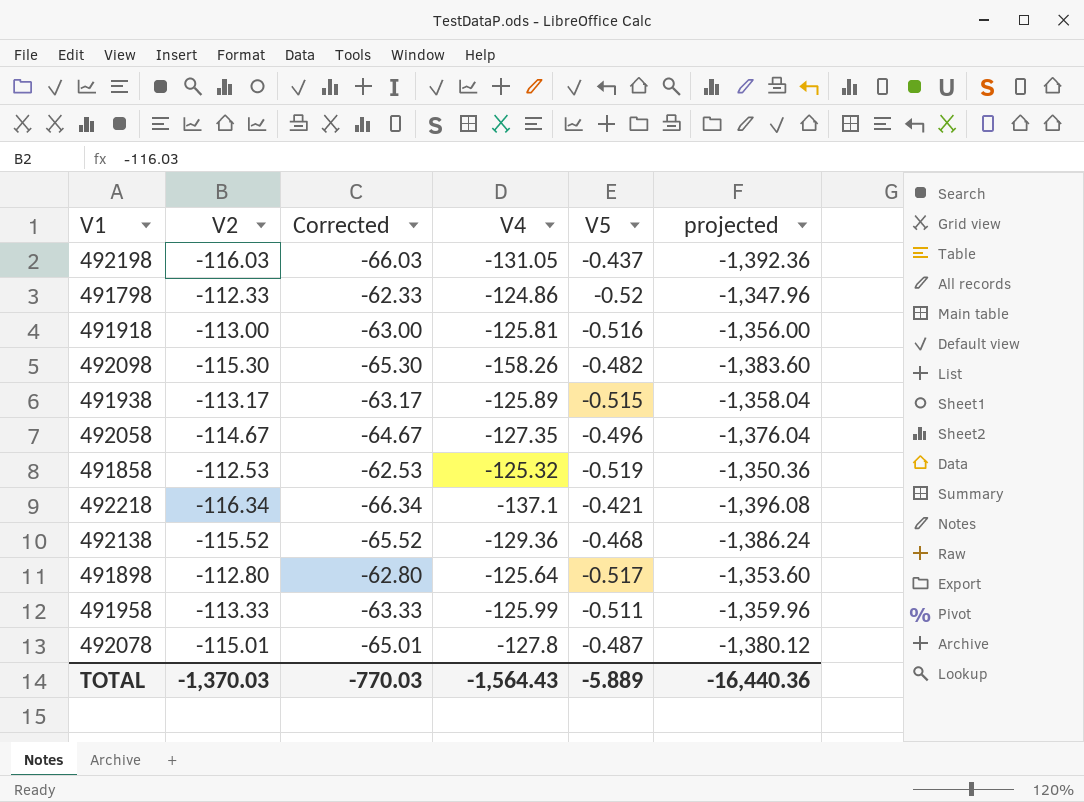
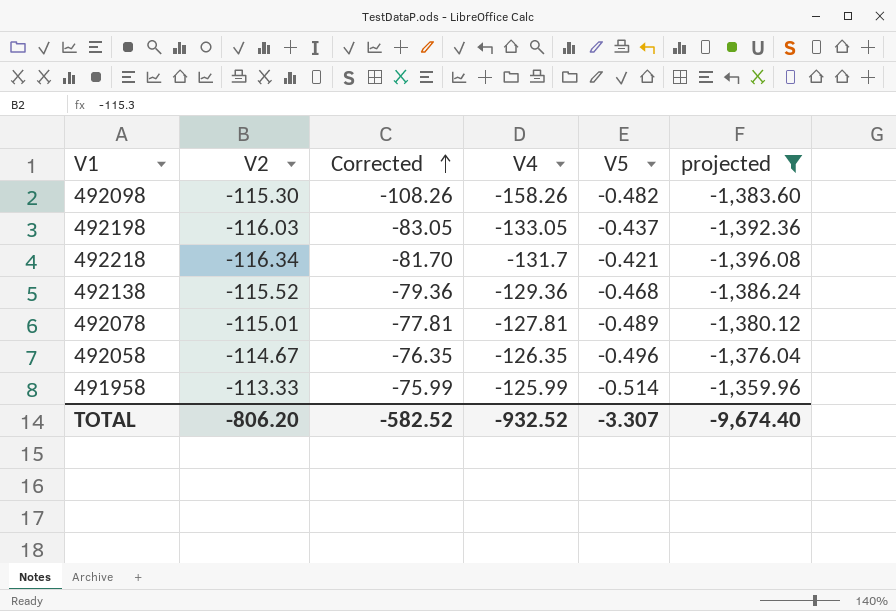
filter: none -> projected <= -1,359.96
row order: none -> Corrected ascending
column Corrected | formula: [V2] + 50 -> [V4] + 50
492198 | V4: -131.05 -> -133.05
492218 | V4: -137.1 -> -131.7
492078 | V4: -127.8 -> -127.81
492078 | V5: -0.487 -> -0.489
492058 | V4: -127.35 -> -126.35
491958 | V5: -0.511 -> -0.514
TOTAL | V2: -1,370.03 -> -806.20
TOTAL | Corrected: -770.03 -> -582.52
TOTAL | V4: -1,564.43 -> -932.52
TOTAL | V5: -5.889 -> -3.307
TOTAL | projected: -16,440.36 -> -9,674.40

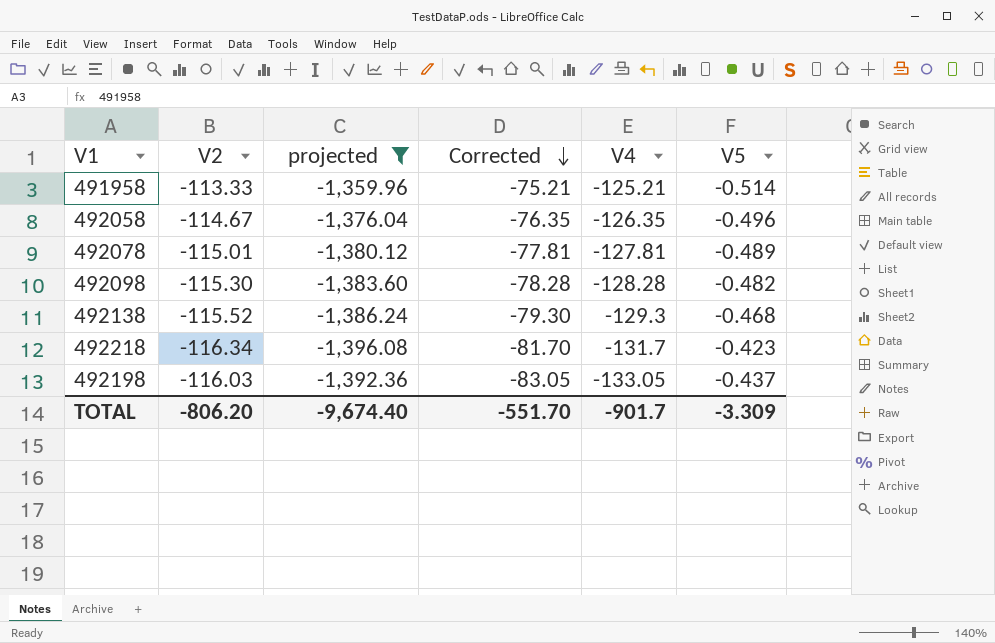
row order: Corrected ascending -> Corrected descending
column projected | position: 6 -> 3
491958 | Corrected: -75.99 -> -75.21
491958 | V4: -125.99 -> -125.21
492098 | Corrected: -108.26 -> -78.28
492098 | V4: -158.26 -> -128.28
492138 | Corrected: -79.36 -> -79.30
492138 | V4: -129.36 -> -129.3
492218 | V5: -0.421 -> -0.423
TOTAL | Corrected: -582.52 -> -551.70
TOTAL | V4: -932.52 -> -901.7
TOTAL | V5: -3.307 -> -3.309

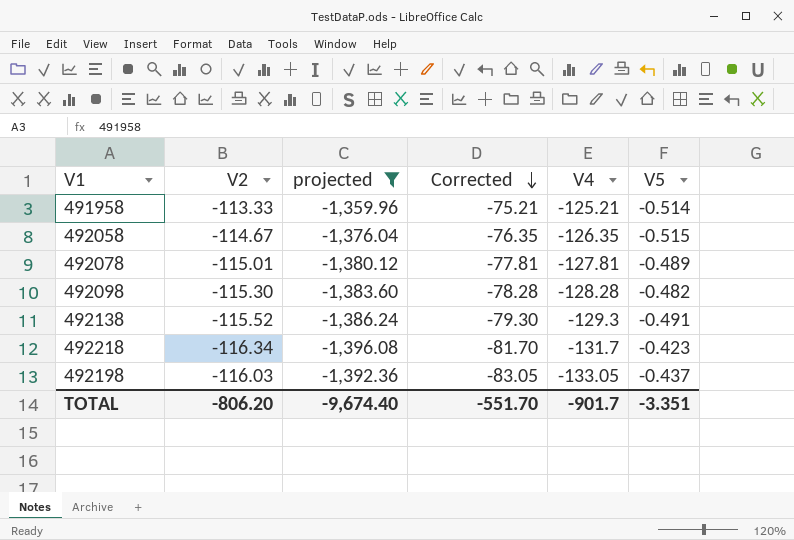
492058 | V5: -0.496 -> -0.515
492138 | V5: -0.468 -> -0.491
TOTAL | V5: -3.309 -> -3.351

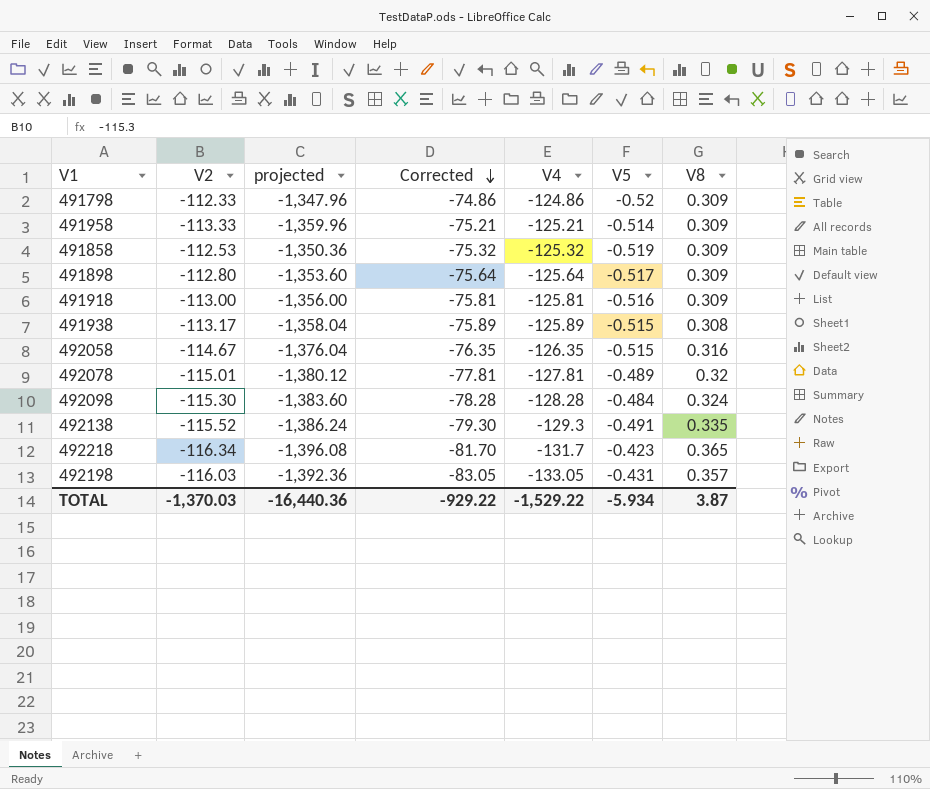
filter: projected <= -1,359.96 -> none
column V8 | position: none -> 7
492098 | V5: -0.482 -> -0.484
492198 | V5: -0.437 -> -0.431
TOTAL | V2: -806.20 -> -1,370.03
TOTAL | projected: -9,674.40 -> -16,440.36
TOTAL | Corrected: -551.70 -> -929.22
TOTAL | V4: -901.7 -> -1,529.22
TOTAL | V5: -3.351 -> -5.934

